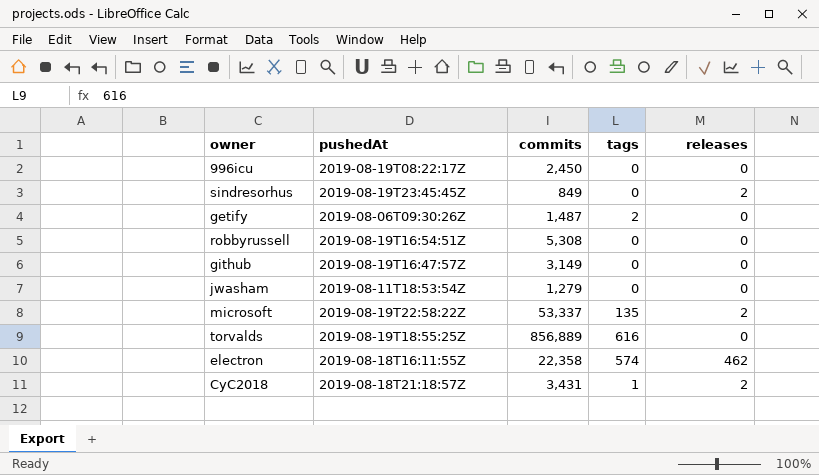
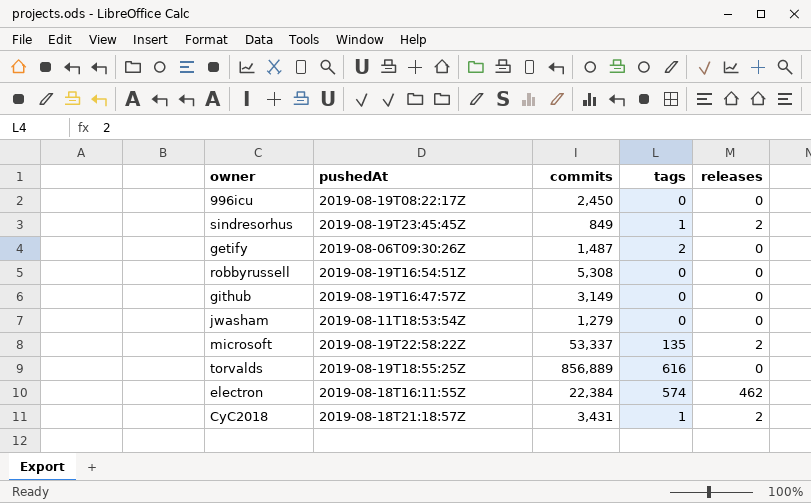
sindresorhus | tags: 0 -> 1
electron | commits: 22,358 -> 22,384

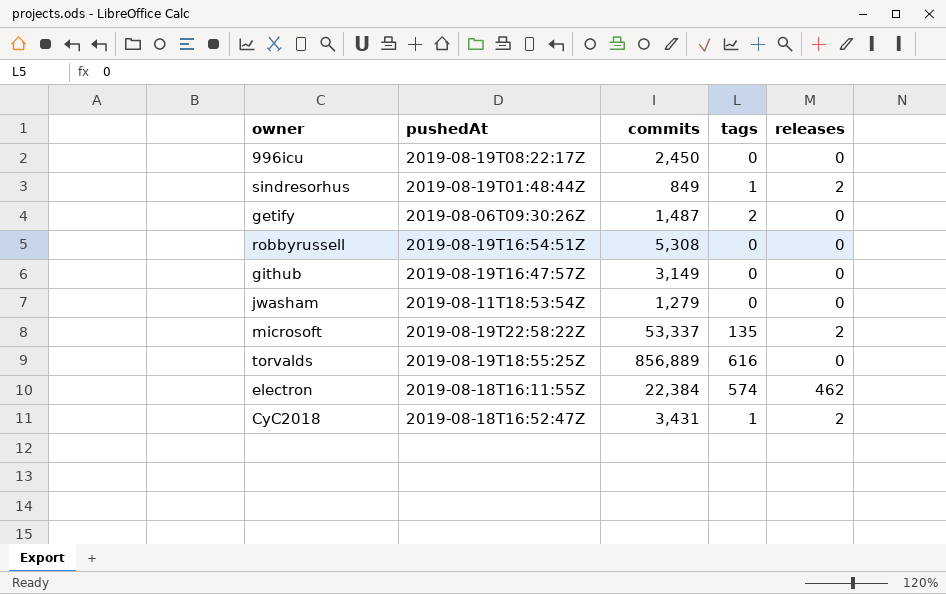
sindresorhus | pushedAt: 2019-08-19T23:45:45Z -> 2019-08-19T01:48:44Z
CyC2018 | pushedAt: 2019-08-18T21:18:57Z -> 2019-08-18T16:52:47Z

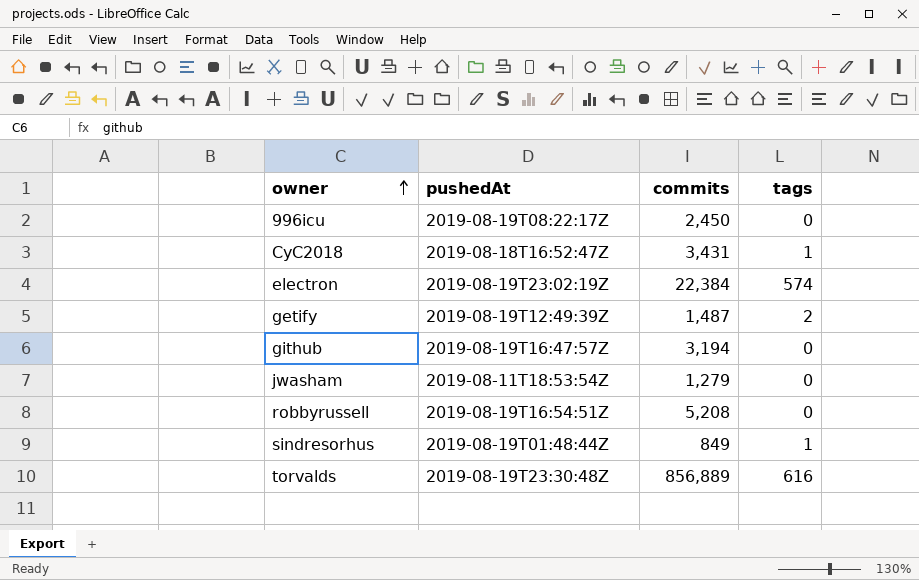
row order: none -> owner ascending
column releases | position: 5 -> none
row microsoft: 2019-08-19T22:58:22Z | 53,337 | 135 | 2 -> none
electron | pushedAt: 2019-08-18T16:11:55Z -> 2019-08-19T23:02:19Z
getify | pushedAt: 2019-08-06T09:30:26Z -> 2019-08-19T12:49:39Z
github | commits: 3,149 -> 3,194
robbyrussell | commits: 5,308 -> 5,208
torvalds | pushedAt: 2019-08-19T18:55:25Z -> 2019-08-19T23:30:48Z

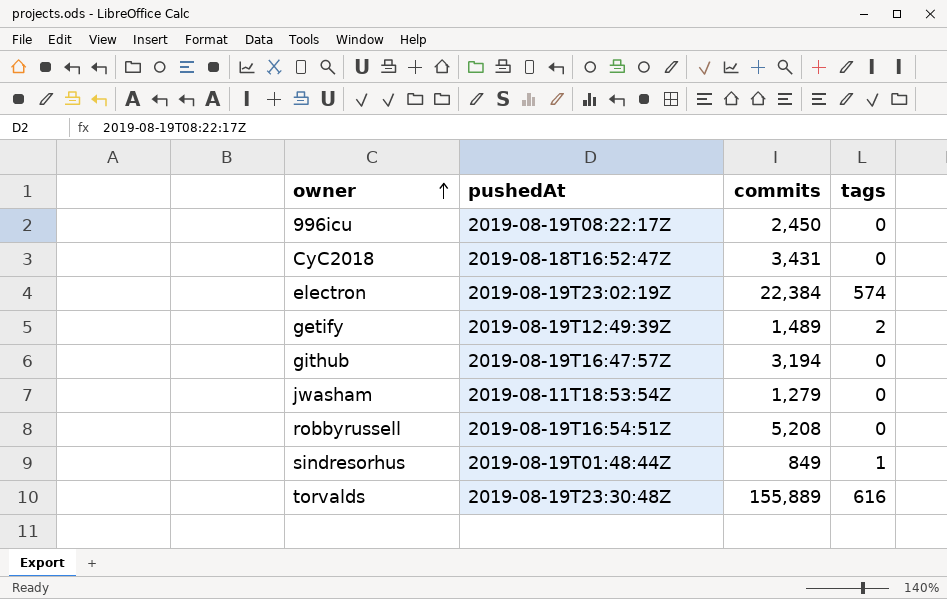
CyC2018 | tags: 1 -> 0
getify | commits: 1,487 -> 1,489
torvalds | commits: 856,889 -> 155,889

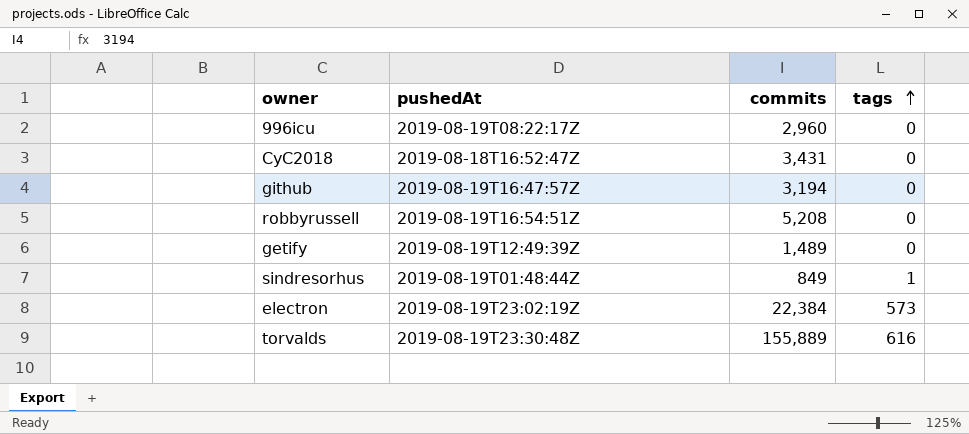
row order: owner ascending -> tags ascending
row jwasham: 2019-08-11T18:53:54Z | 1,279 | 0 -> none
996icu | commits: 2,450 -> 2,960
getify | tags: 2 -> 0
electron | tags: 574 -> 573

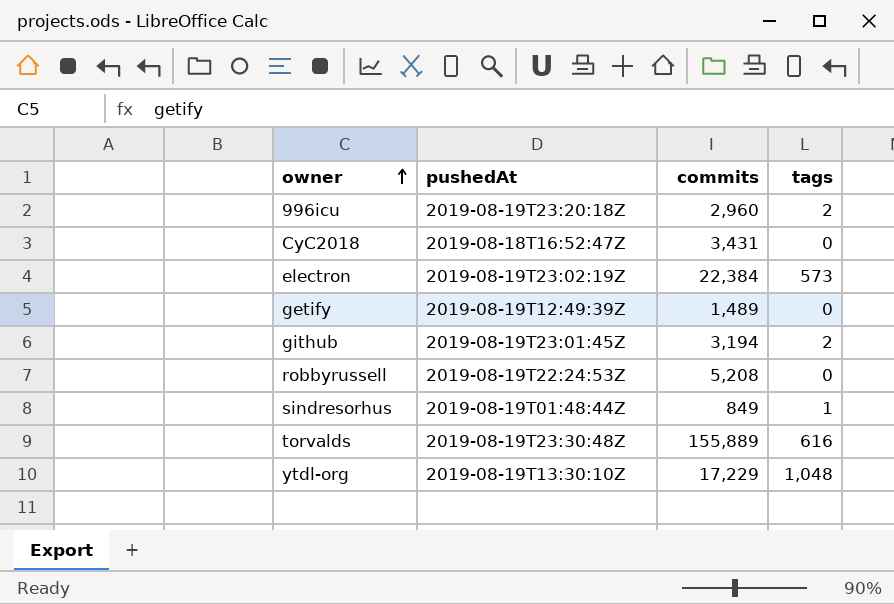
row order: tags ascending -> owner ascending
996icu | pushedAt: 2019-08-19T08:22:17Z -> 2019-08-19T23:20:18Z
996icu | tags: 0 -> 2
github | pushedAt: 2019-08-19T16:47:57Z -> 2019-08-19T23:01:45Z
github | tags: 0 -> 2
robbyrussell | pushedAt: 2019-08-19T16:54:51Z -> 2019-08-19T22:24:53Z
row ytdl-org: none -> 2019-08-19T13:30:10Z | 17,229 | 1,048

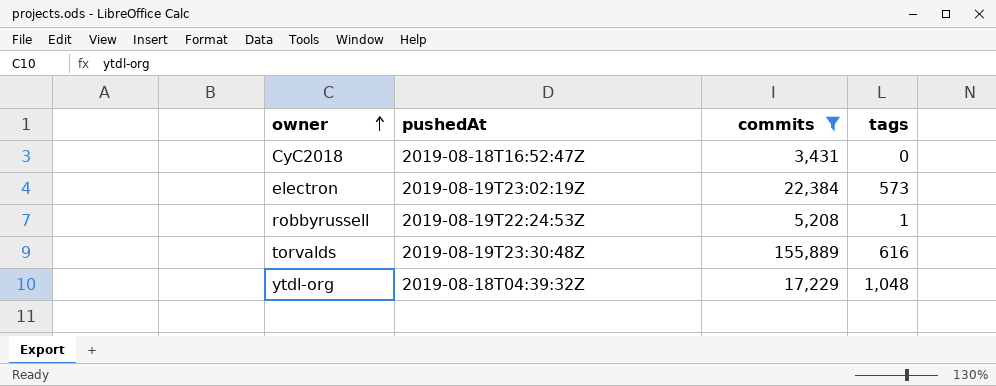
filter: none -> commits >= 3,431
robbyrussell | tags: 0 -> 1
ytdl-org | pushedAt: 2019-08-19T13:30:10Z -> 2019-08-18T04:39:32Z

